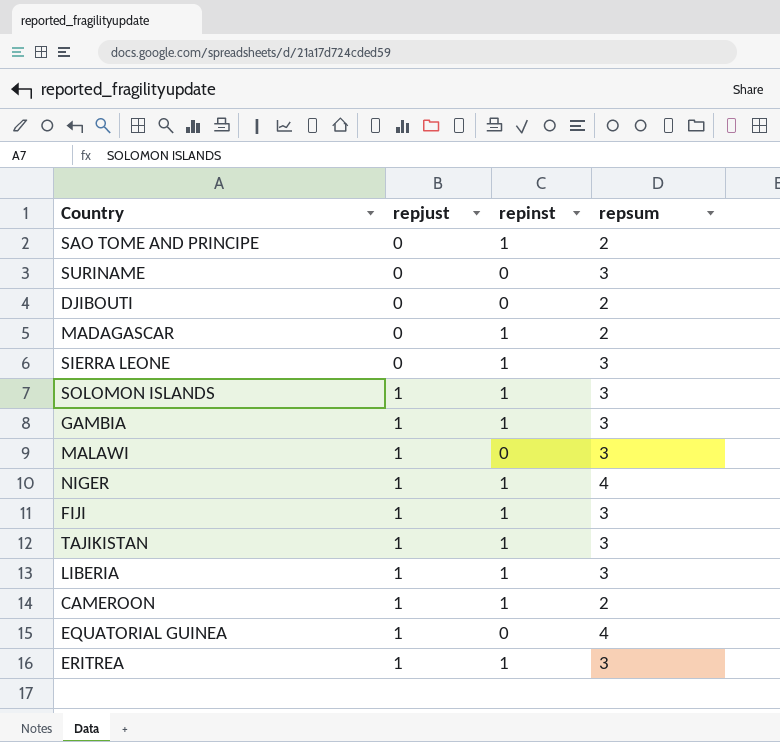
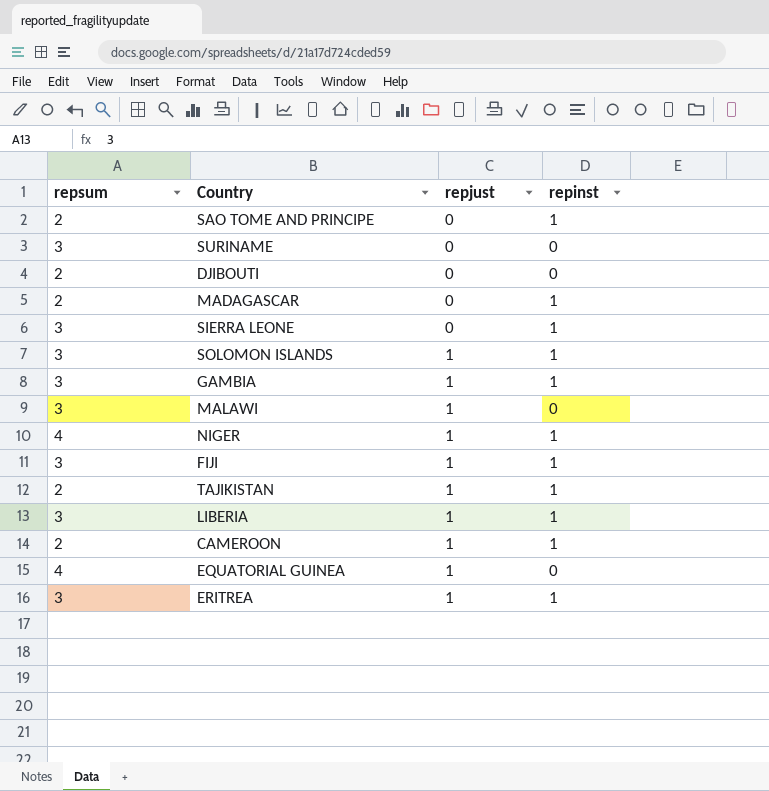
column repsum | position: 4 -> 1
TAJIKISTAN | repsum: 3 -> 2

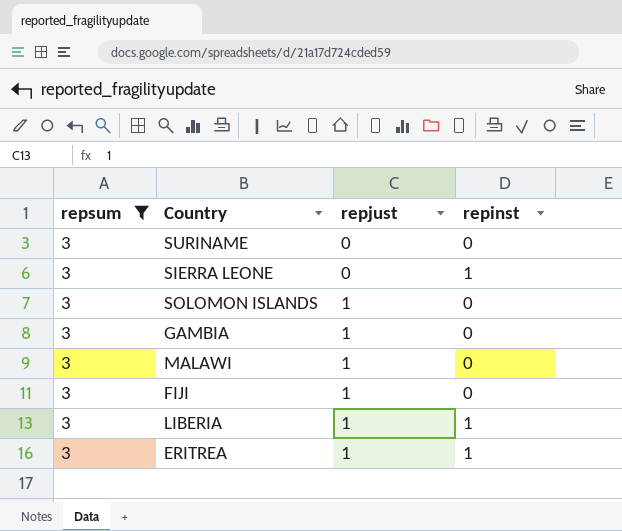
filter: none -> repsum = 3
SOLOMON ISLANDS | repinst: 1 -> 0
GAMBIA | repinst: 1 -> 0
FIJI | repinst: 1 -> 0

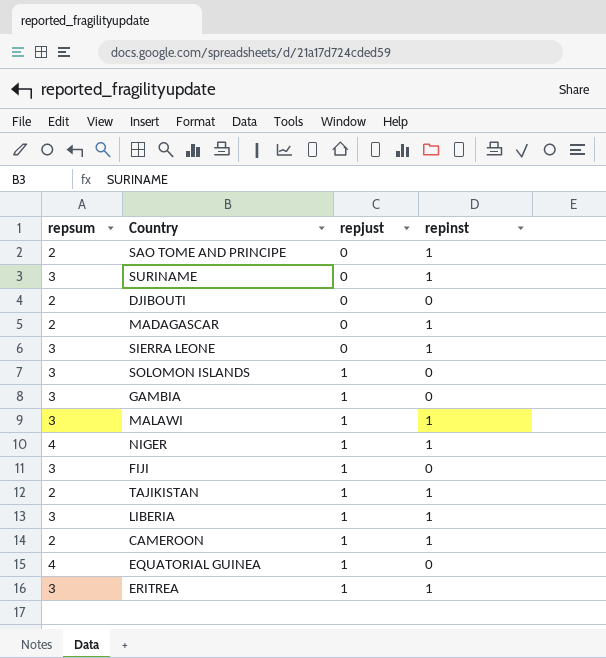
filter: repsum = 3 -> none
SURINAME | repinst: 0 -> 1
MALAWI | repinst: 0 -> 1

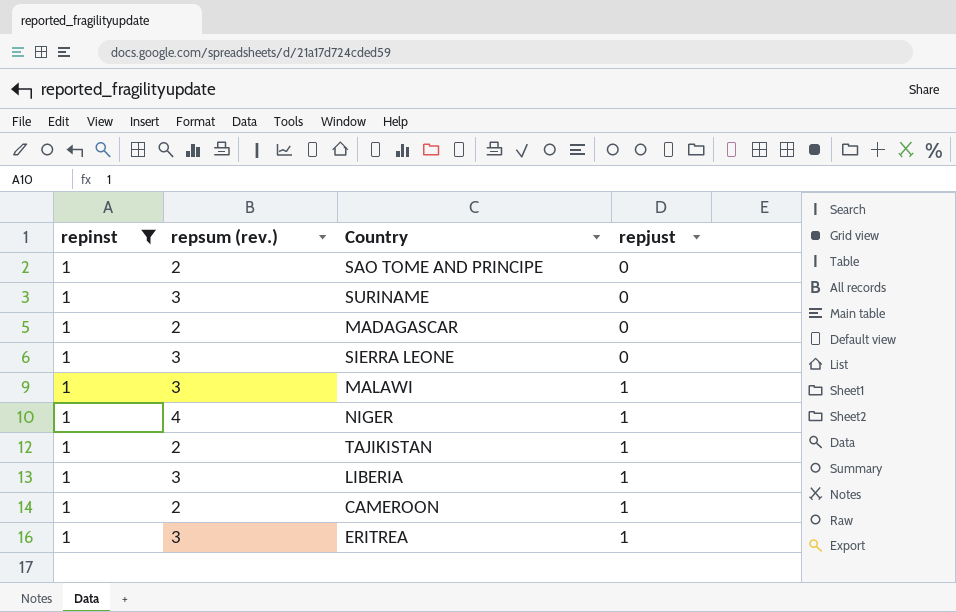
filter: none -> repinst = 1
column repinst | position: 4 -> 1
column name: repsum -> repsum (rev.)

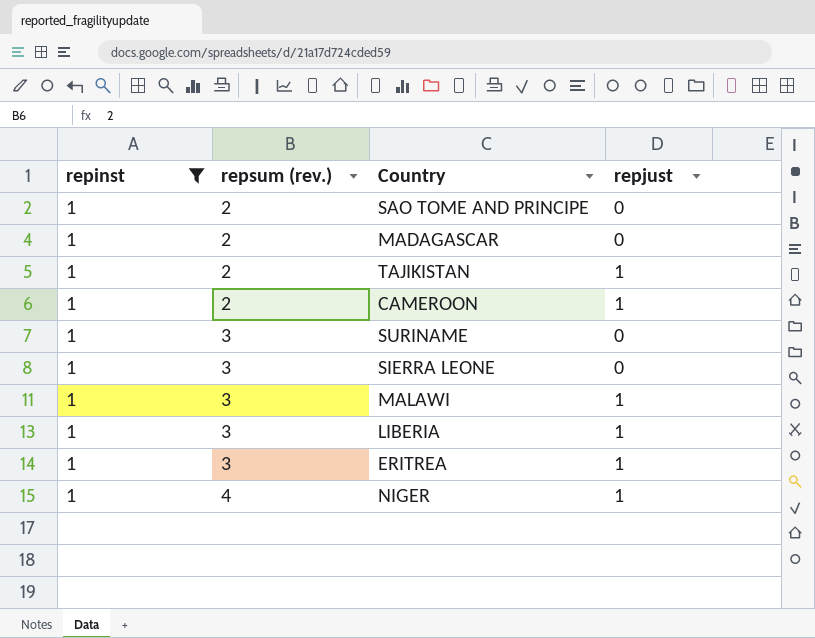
row order: repjust ascending -> repsum (rev.) ascending

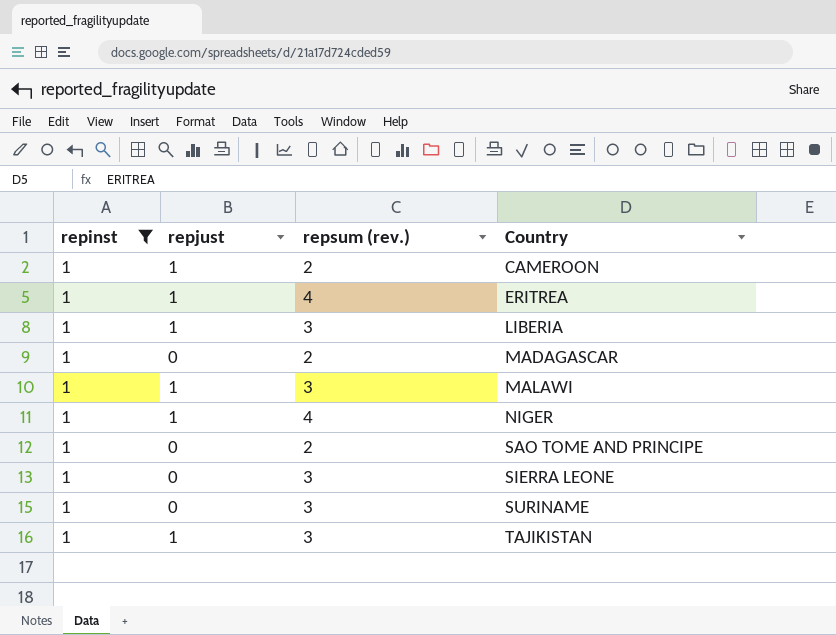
row order: repsum (rev.) ascending -> Country ascending
column repjust | position: 4 -> 2
ERITREA | repsum (rev.): 3 -> 4
TAJIKISTAN | repsum (rev.): 2 -> 3

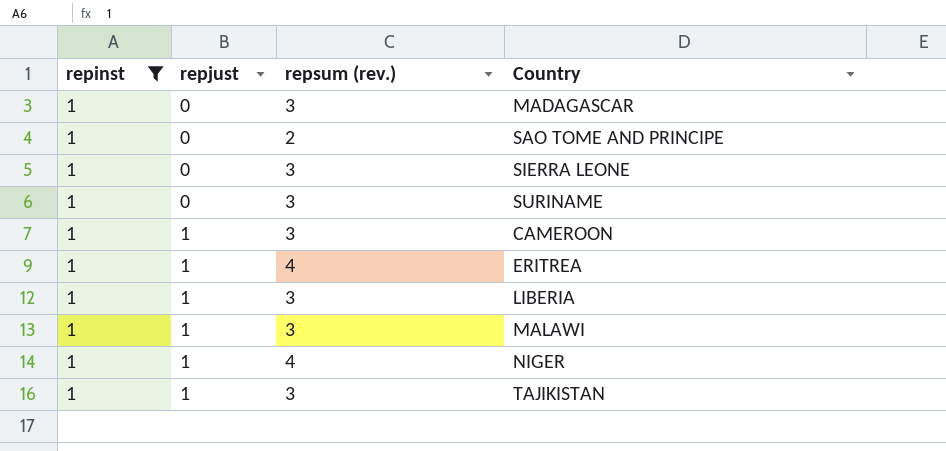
row order: Country ascending -> repjust ascending
MADAGASCAR | repsum (rev.): 2 -> 3
CAMEROON | repsum (rev.): 2 -> 3

